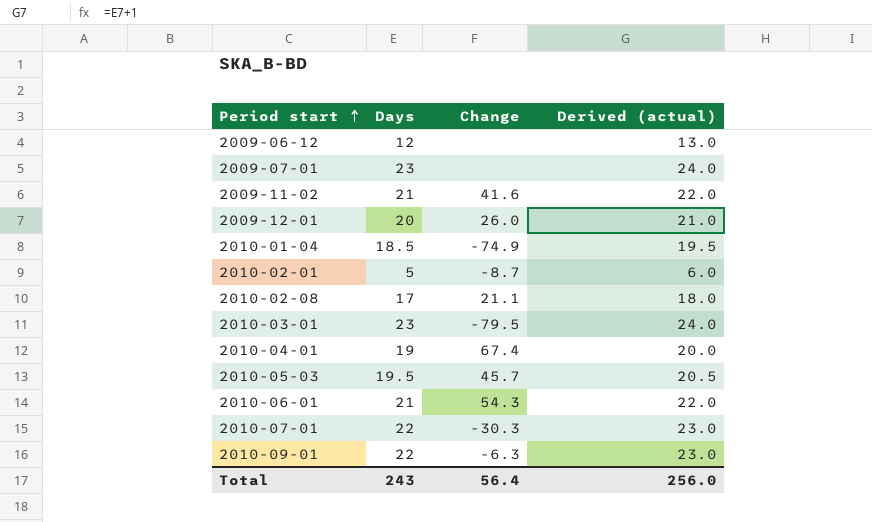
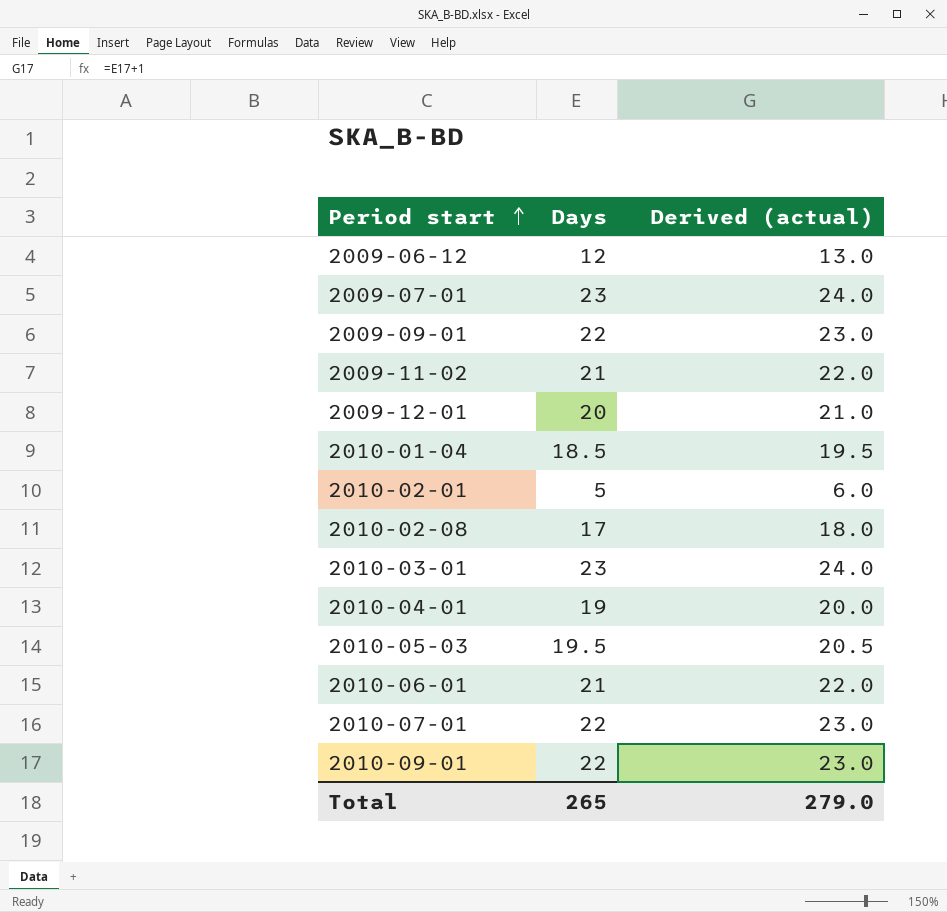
column Change | position: 3 -> none
row 2009-09-01: none -> 22 | 23.0
Total | Days: 243 -> 265
Total | Derived (actual): 256.0 -> 279.0

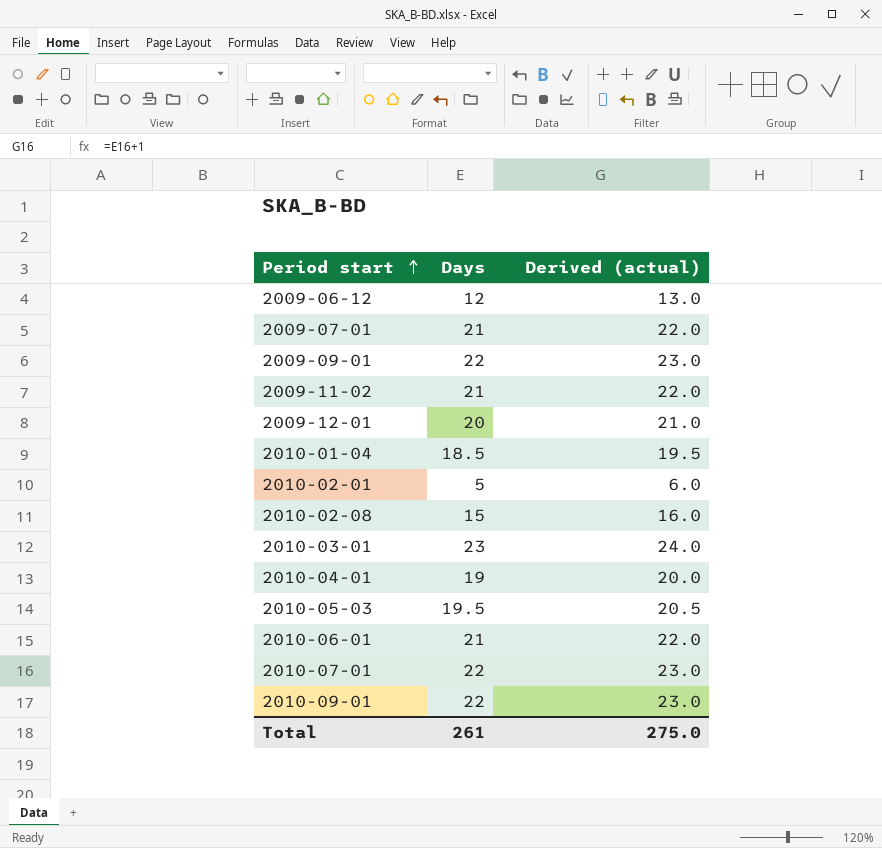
2009-07-01 | Days: 23 -> 21
2009-07-01 | Derived (actual): 24.0 -> 22.0
2010-02-08 | Days: 17 -> 15
2010-02-08 | Derived (actual): 18.0 -> 16.0
Total | Days: 265 -> 261
Total | Derived (actual): 279.0 -> 275.0

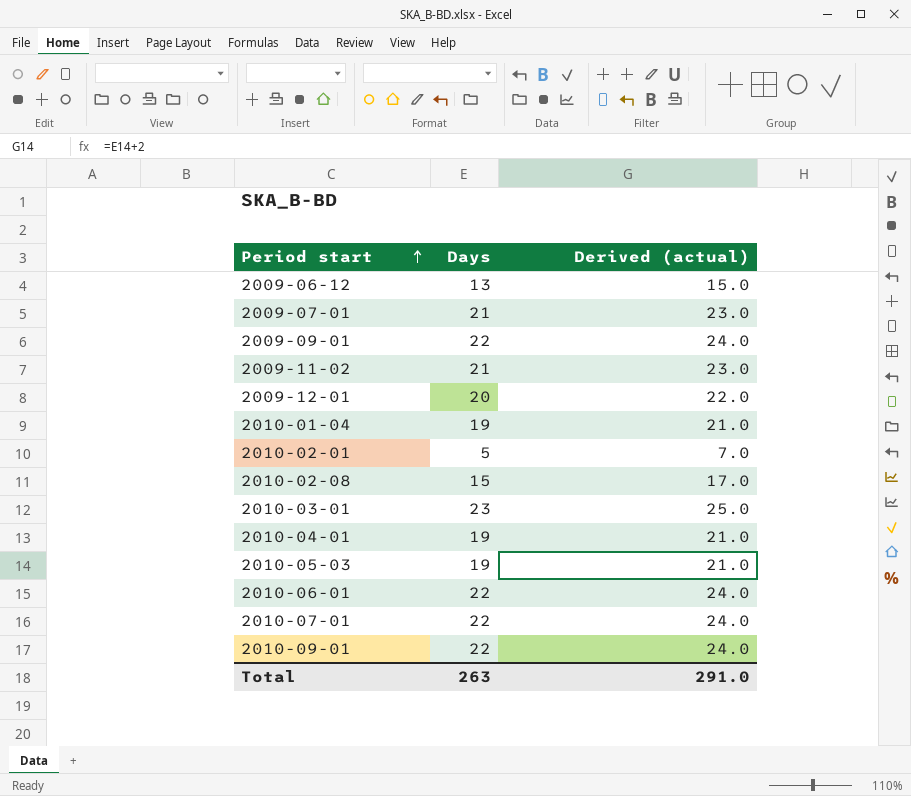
column Derived (actual) | formula: [Days] + 1 -> [Days] + 2
2009-06-12 | Days: 12 -> 13
2010-01-04 | Days: 18.5 -> 19
2010-05-03 | Days: 19.5 -> 19
2010-06-01 | Days: 21 -> 22
Total | Days: 261 -> 263
Total | Derived (actual): 275.0 -> 291.0

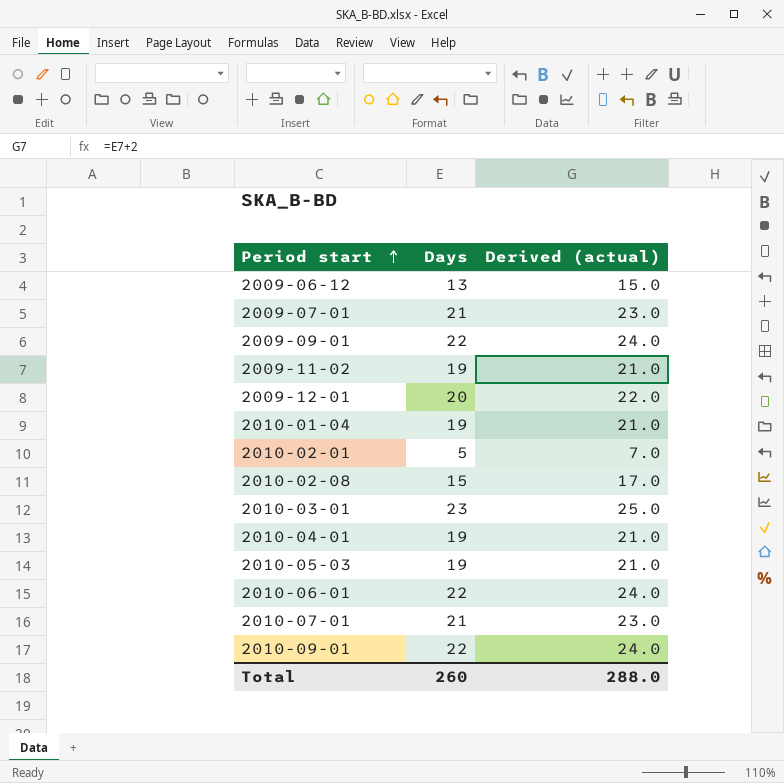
2009-11-02 | Days: 21 -> 19
2009-11-02 | Derived (actual): 23.0 -> 21.0
2010-07-01 | Days: 22 -> 21
2010-07-01 | Derived (actual): 24.0 -> 23.0
Total | Days: 263 -> 260
Total | Derived (actual): 291.0 -> 288.0

